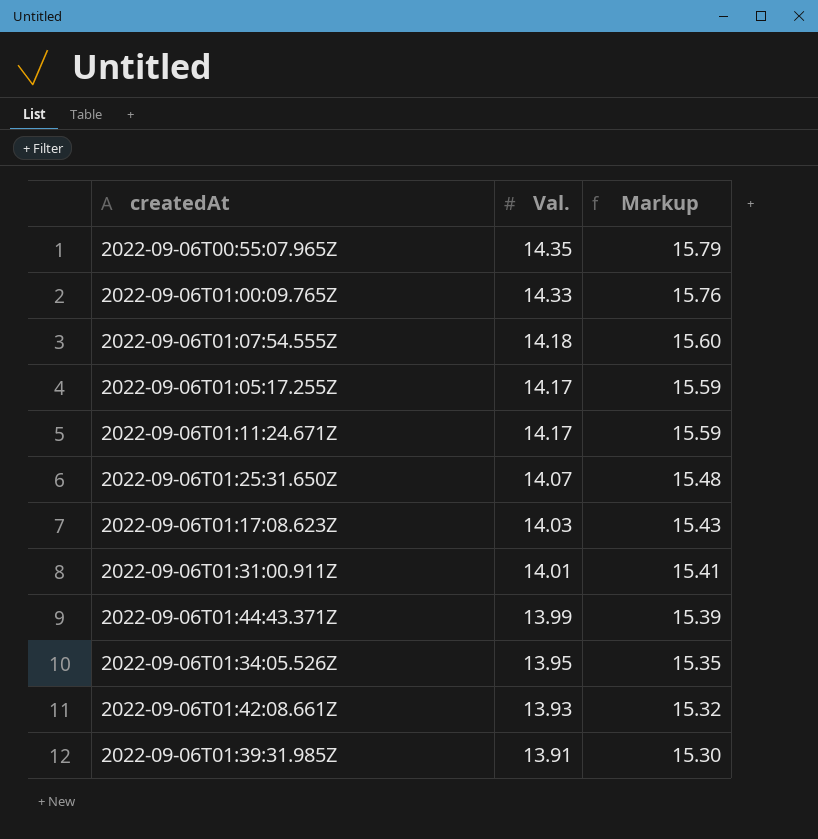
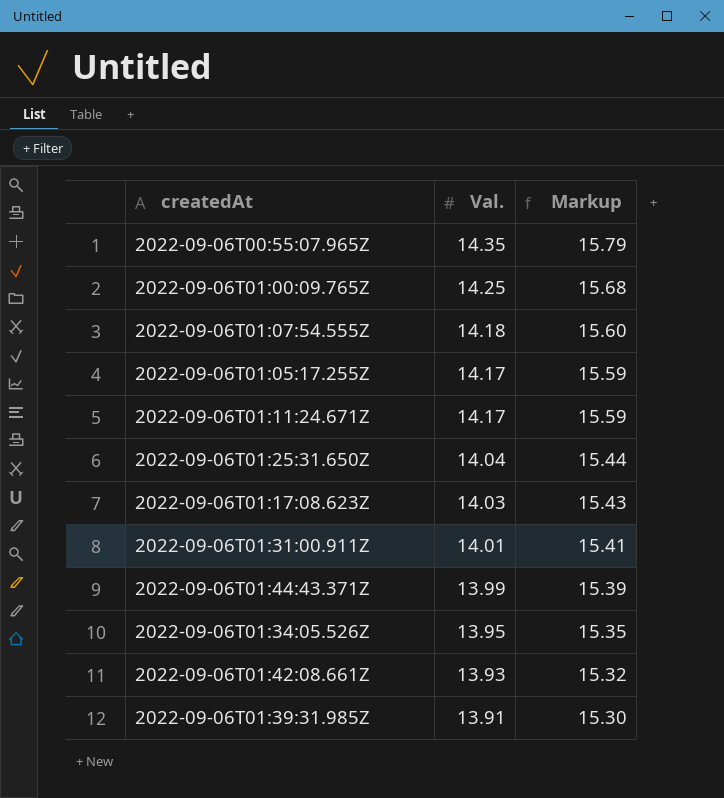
2022-09-06T01:00:09.765Z | Val.: 14.33 -> 14.25
2022-09-06T01:00:09.765Z | Markup: 15.76 -> 15.68
2022-09-06T01:25:31.650Z | Val.: 14.07 -> 14.04
2022-09-06T01:25:31.650Z | Markup: 15.48 -> 15.44

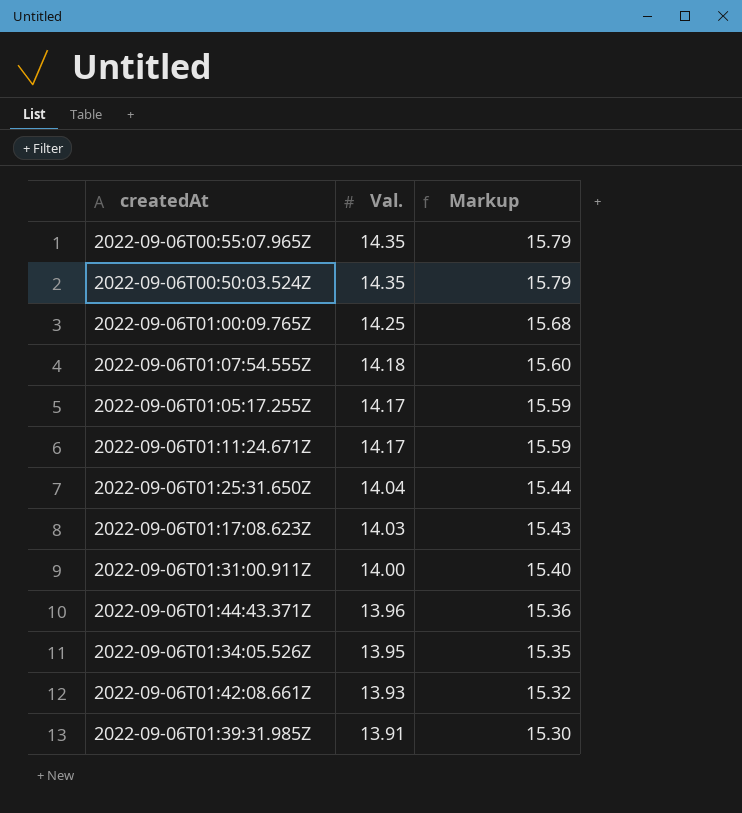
row 2022-09-06T00:50:03.524Z: none -> 14.35 | 15.79
2022-09-06T01:31:00.911Z | Val.: 14.01 -> 14.00
2022-09-06T01:31:00.911Z | Markup: 15.41 -> 15.40
2022-09-06T01:44:43.371Z | Val.: 13.99 -> 13.96
2022-09-06T01:44:43.371Z | Markup: 15.39 -> 15.36

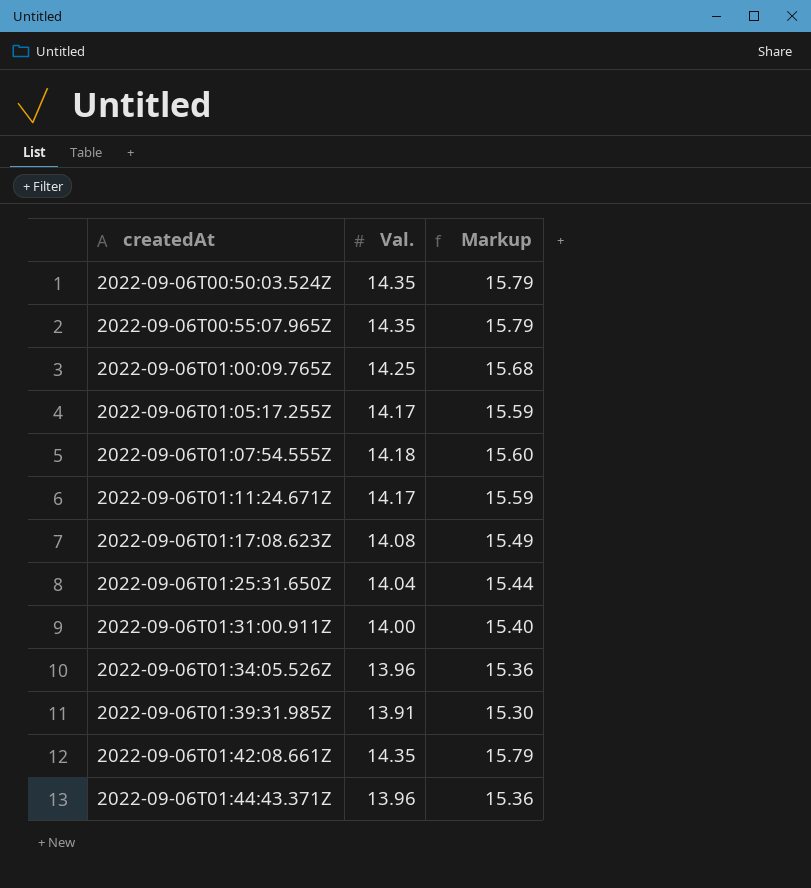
row order: Val. descending -> createdAt ascending
2022-09-06T01:17:08.623Z | Val.: 14.03 -> 14.08
2022-09-06T01:17:08.623Z | Markup: 15.43 -> 15.49
2022-09-06T01:34:05.526Z | Val.: 13.95 -> 13.96
2022-09-06T01:34:05.526Z | Markup: 15.35 -> 15.36
2022-09-06T01:42:08.661Z | Val.: 13.93 -> 14.35
2022-09-06T01:42:08.661Z | Markup: 15.32 -> 15.79

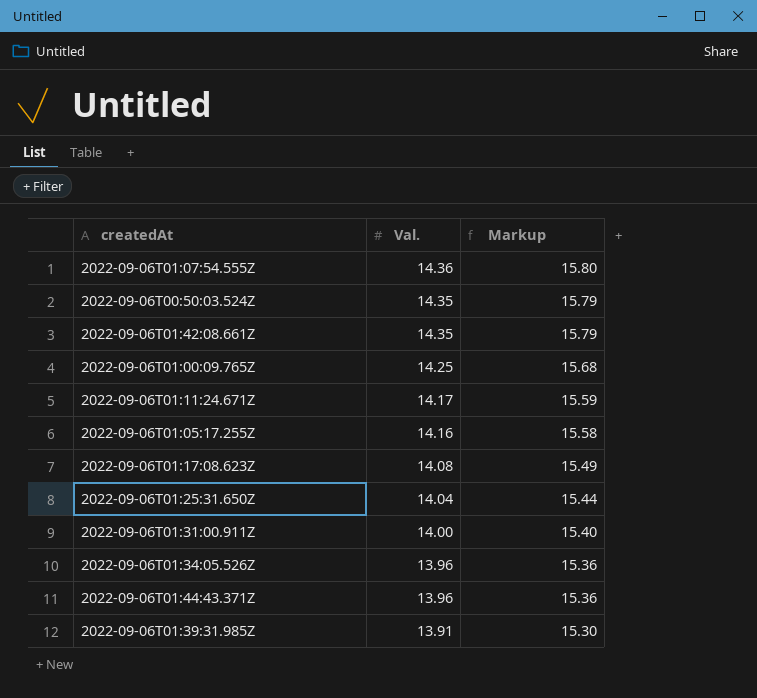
row order: createdAt ascending -> Val. descending
row 2022-09-06T00:55:07.965Z: 14.35 | 15.79 -> none
2022-09-06T01:07:54.555Z | Val.: 14.18 -> 14.36
2022-09-06T01:07:54.555Z | Markup: 15.60 -> 15.80
2022-09-06T01:05:17.255Z | Val.: 14.17 -> 14.16
2022-09-06T01:05:17.255Z | Markup: 15.59 -> 15.58

